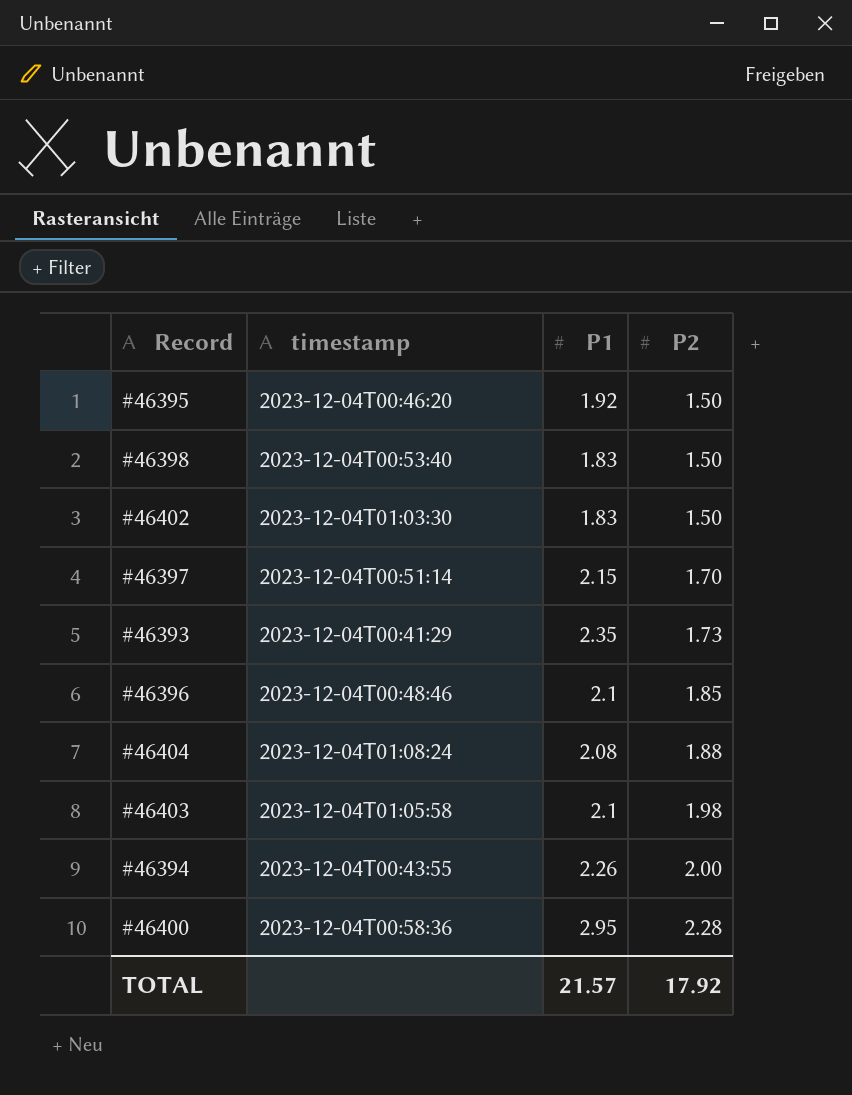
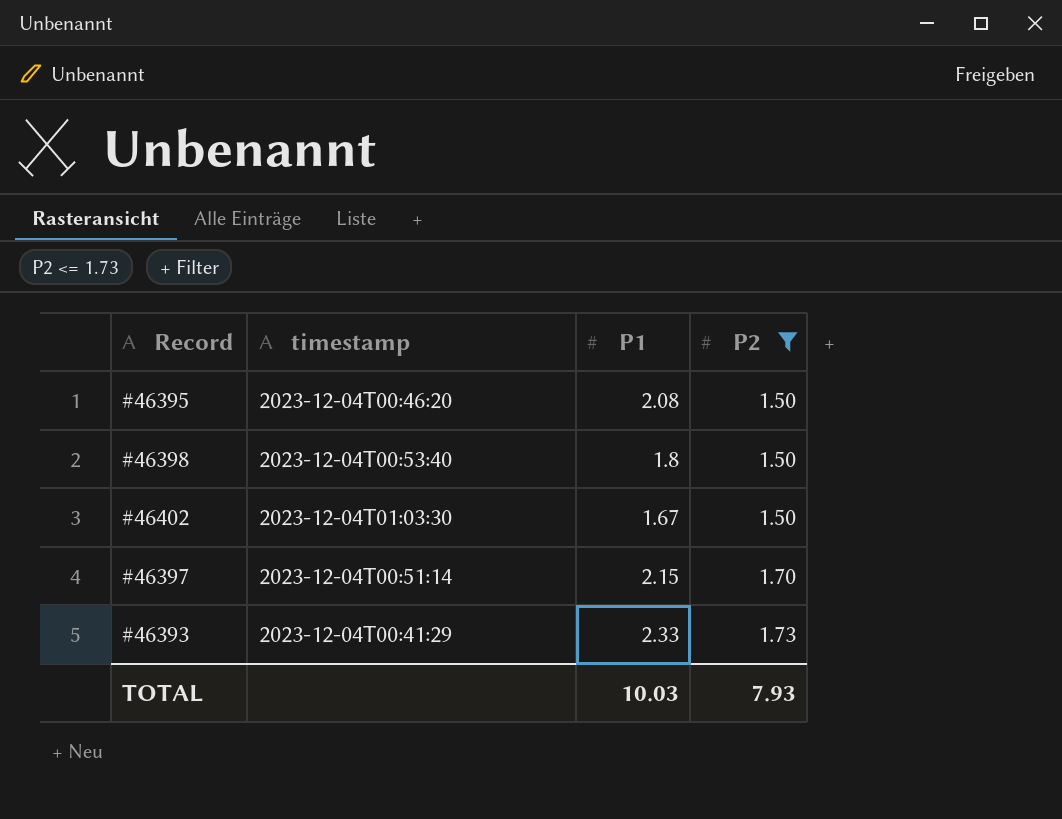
filter: none -> P2 <= 1.73
#46395 | P1: 1.92 -> 2.08
#46398 | P1: 1.83 -> 1.8
#46402 | P1: 1.83 -> 1.67
#46393 | P1: 2.35 -> 2.33
TOTAL | P1: 21.57 -> 10.03
TOTAL | P2: 17.92 -> 7.93

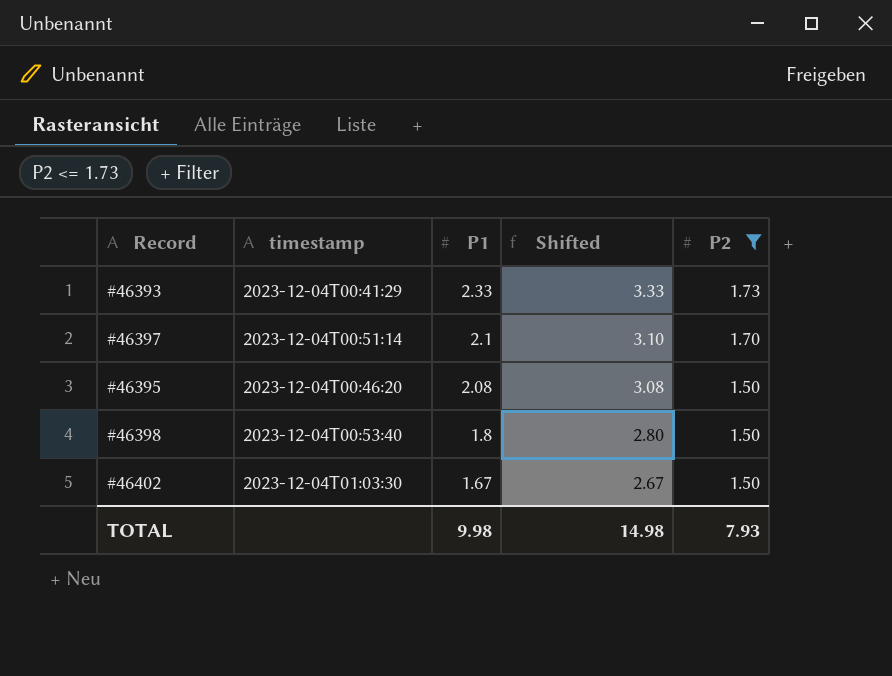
row order: P2 ascending -> P1 descending
column Shifted | formula: none -> [P1] + 1
#46397 | P1: 2.15 -> 2.1
TOTAL | P1: 10.03 -> 9.98

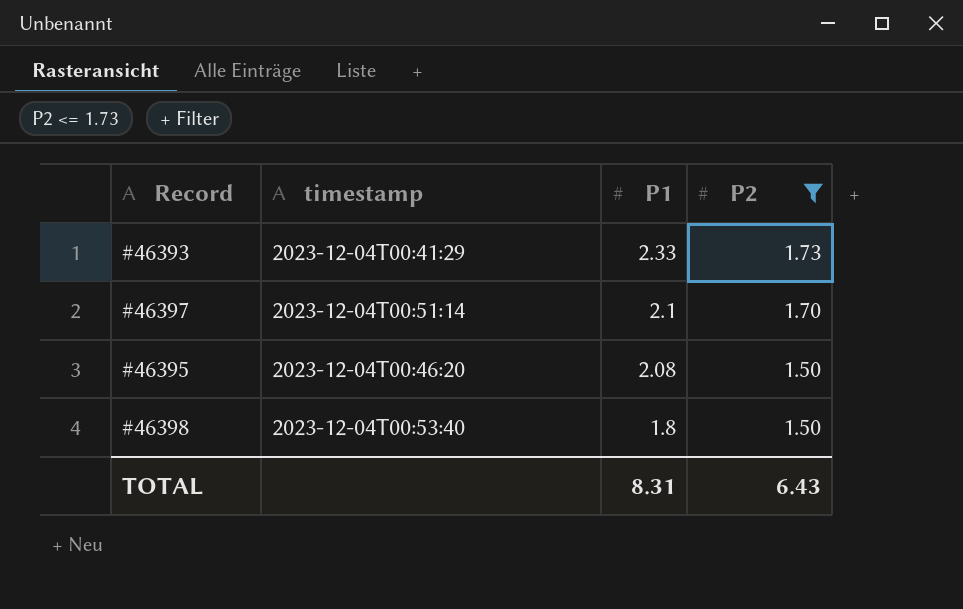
column Shifted | formula: [P1] + 1 -> none
row #46402: 2023-12-04T01:03:30 | 1.67 | 2.67 | 1.50 -> none
TOTAL | P1: 9.98 -> 8.31
TOTAL | P2: 7.93 -> 6.43

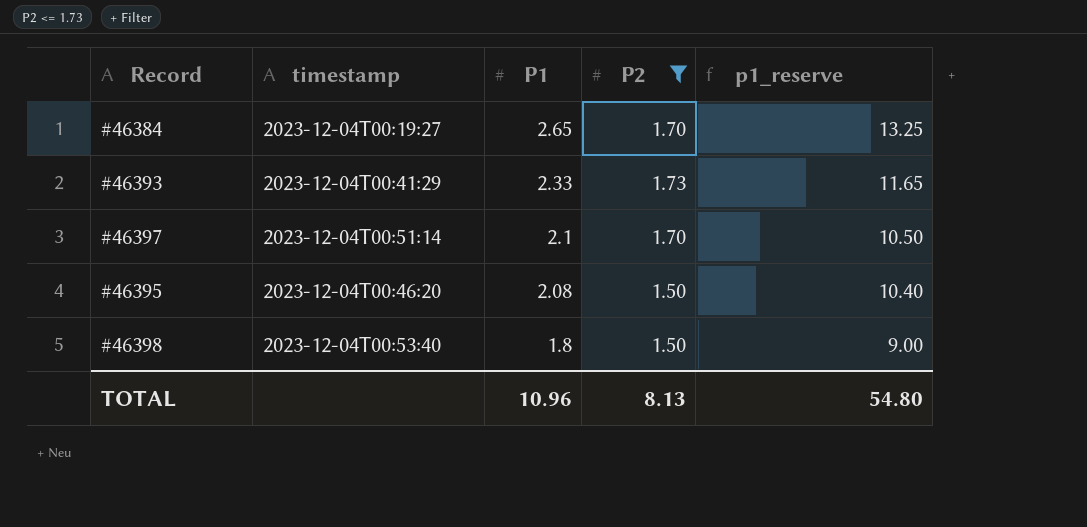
column p1_reserve | formula: none -> [P1] * 5
row #46384: none -> 2023-12-04T00:19:27 | 2.65 | 1.70 | 13.25
TOTAL | P1: 8.31 -> 10.96
TOTAL | P2: 6.43 -> 8.13

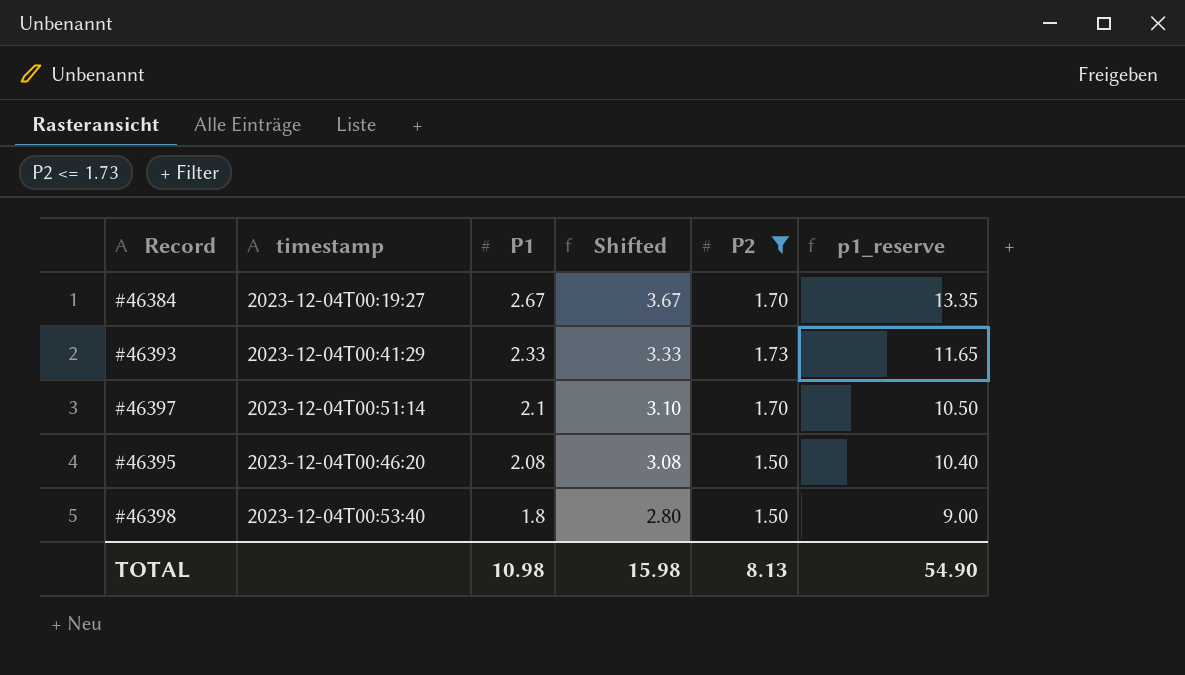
column Shifted | formula: none -> [P1] + 1
#46384 | P1: 2.65 -> 2.67
#46384 | p1_reserve: 13.25 -> 13.35
TOTAL | P1: 10.96 -> 10.98
TOTAL | p1_reserve: 54.80 -> 54.90

